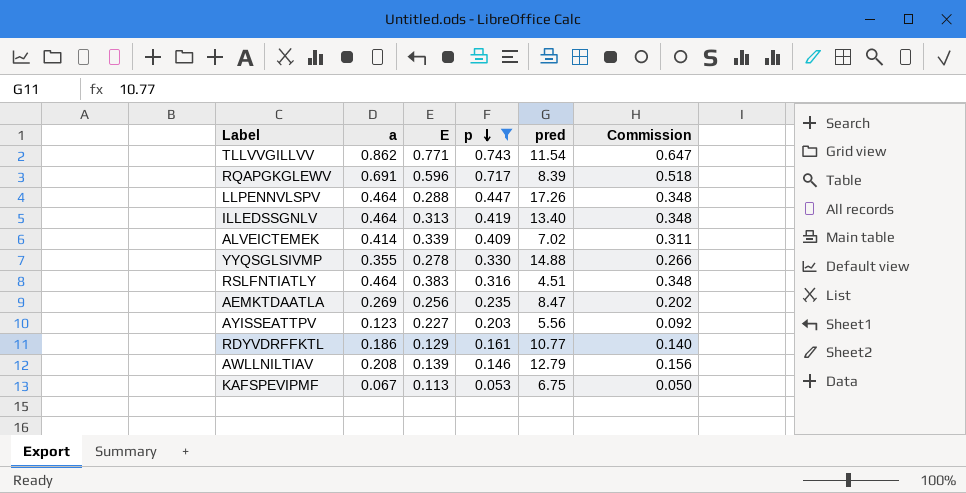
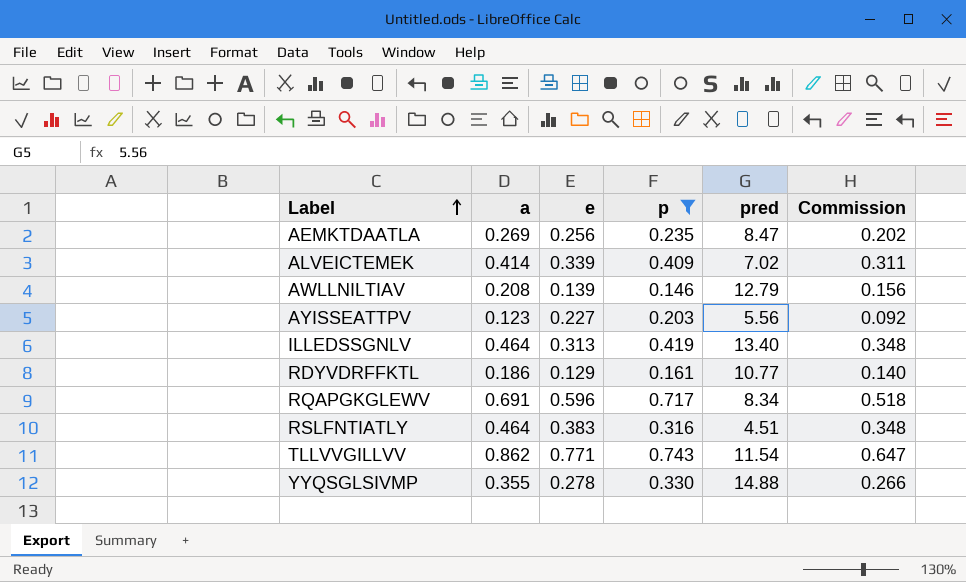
row order: p descending -> Label ascending
column name: E -> e
row LLPENNVLSPV: 0.464 | 0.288 | 0.447 | 17.26 | 0.348 -> none
row KAFSPEVIPMF: 0.067 | 0.113 | 0.053 | 6.75 | 0.050 -> none
RQAPGKGLEWV | pred: 8.39 -> 8.34

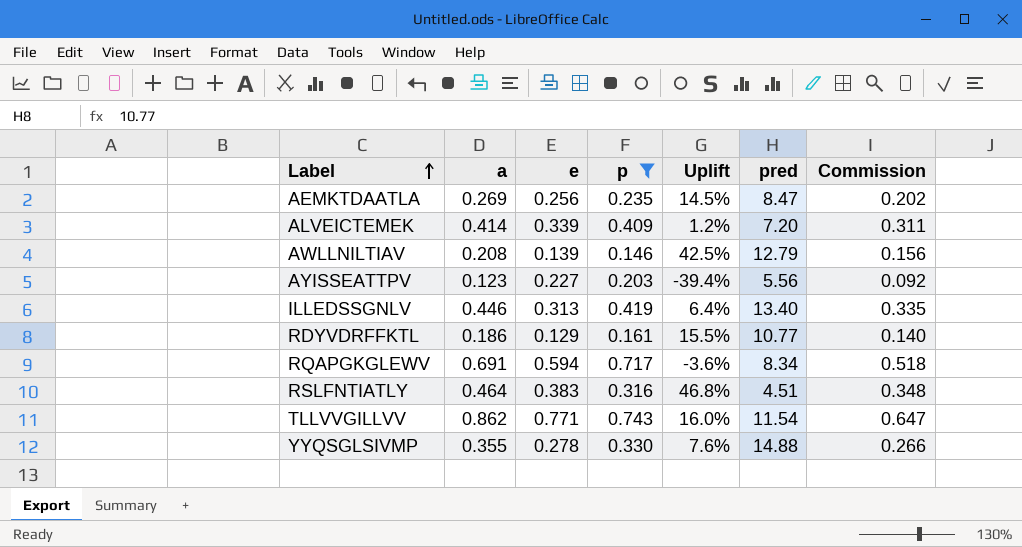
column Uplift | formula: none -> ([a] - [p]) / [p]
ALVEICTEMEK | pred: 7.02 -> 7.20
ILLEDSSGNLV | a: 0.464 -> 0.446
ILLEDSSGNLV | Commission: 0.348 -> 0.335
RQAPGKGLEWV | e: 0.596 -> 0.594

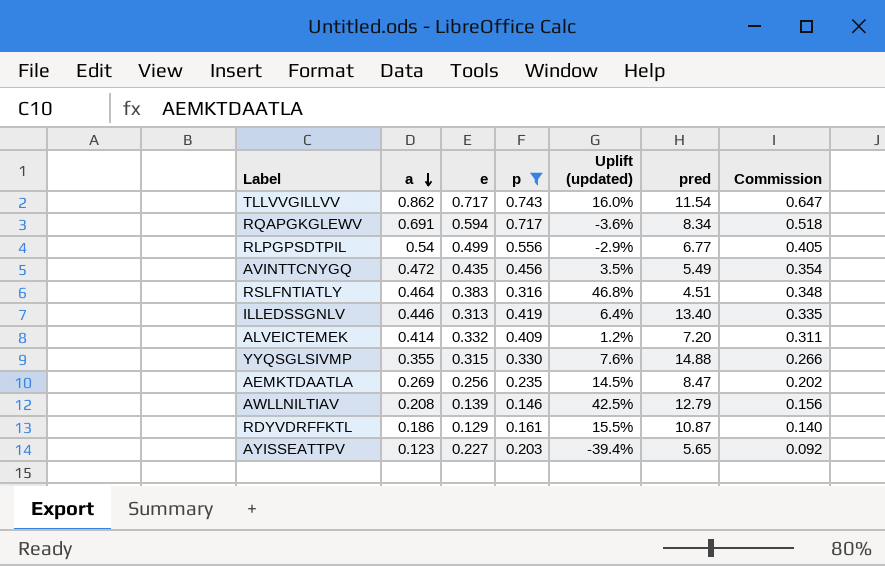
row order: Label ascending -> a descending
column name: Uplift -> Uplift (updated)
TLLVVGILLVV | e: 0.771 -> 0.717
row RLPGPSDTPIL: none -> 0.54 | 0.499 | 0.556 | -2.9% | 6.77 | 0.405
row AVINTTCNYGQ: none -> 0.472 | 0.435 | 0.456 | 3.5% | 5.49 | 0.354
ALVEICTEMEK | e: 0.339 -> 0.332
YYQSGLSIVMP | e: 0.278 -> 0.315
RDYVDRFFKTL | pred: 10.77 -> 10.87
AYISSEATTPV | pred: 5.56 -> 5.65

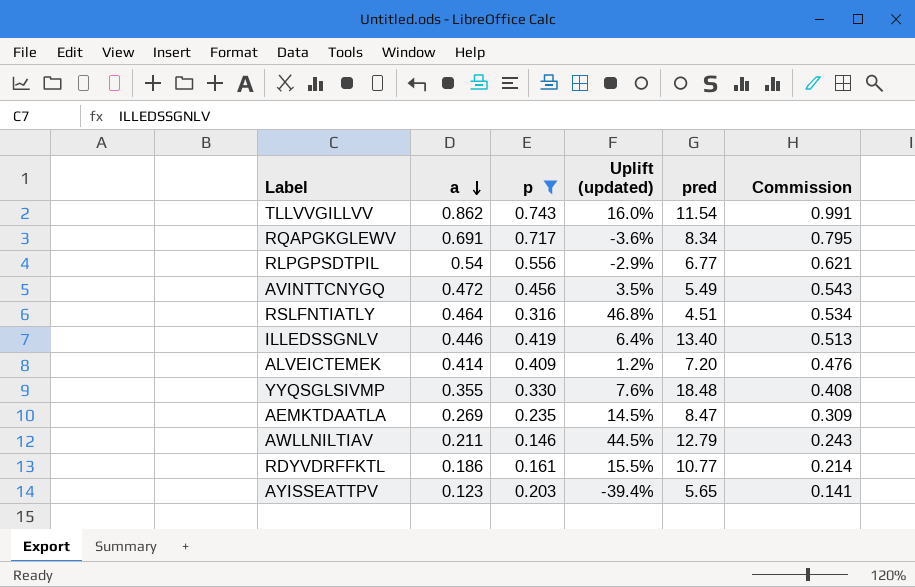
column e | position: 3 -> none
column Commission | formula: [a] * 0.75 -> [a] * 1.15
YYQSGLSIVMP | pred: 14.88 -> 18.48
AWLLNILTIAV | a: 0.208 -> 0.211
AWLLNILTIAV | Uplift (updated): 42.5% -> 44.5%
RDYVDRFFKTL | pred: 10.87 -> 10.77

